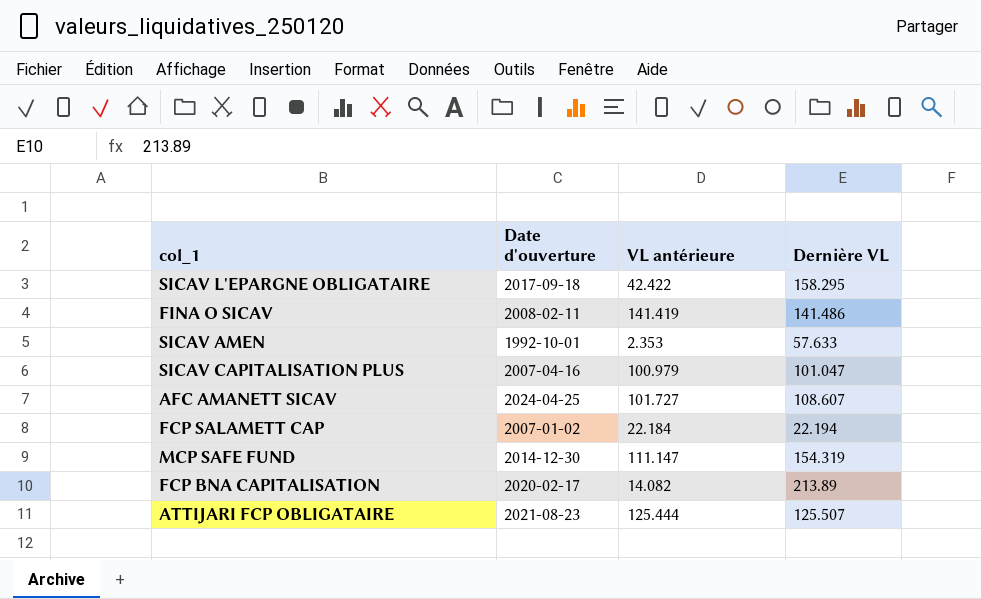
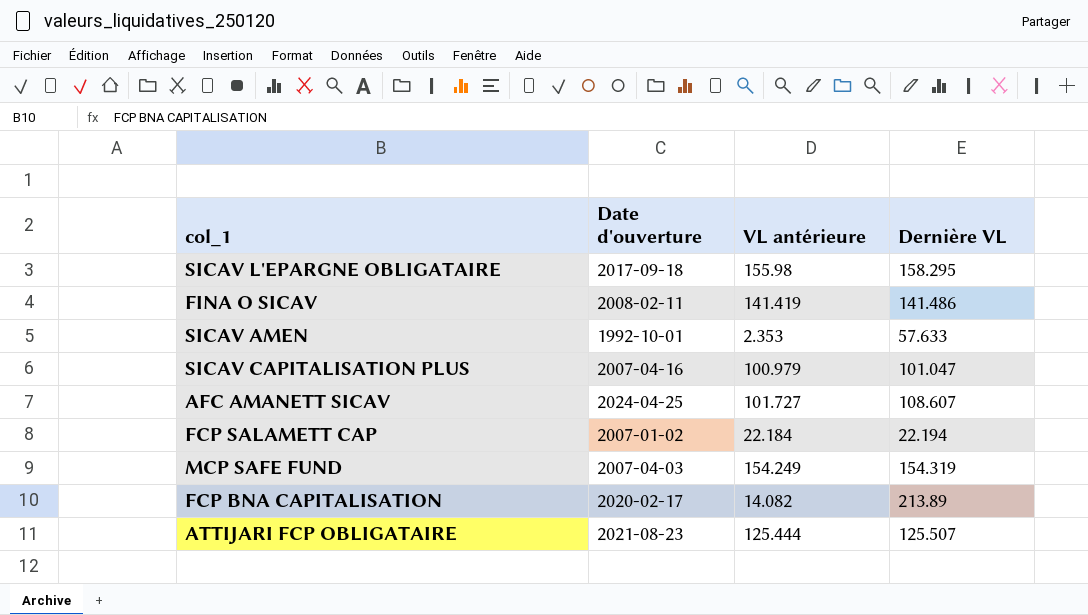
SICAV L'EPARGNE OBLIGATAIRE | VL antérieure: 42.422 -> 155.98
MCP SAFE FUND | Date d'ouverture: 2014-12-30 -> 2007-04-03
MCP SAFE FUND | VL antérieure: 111.147 -> 154.249

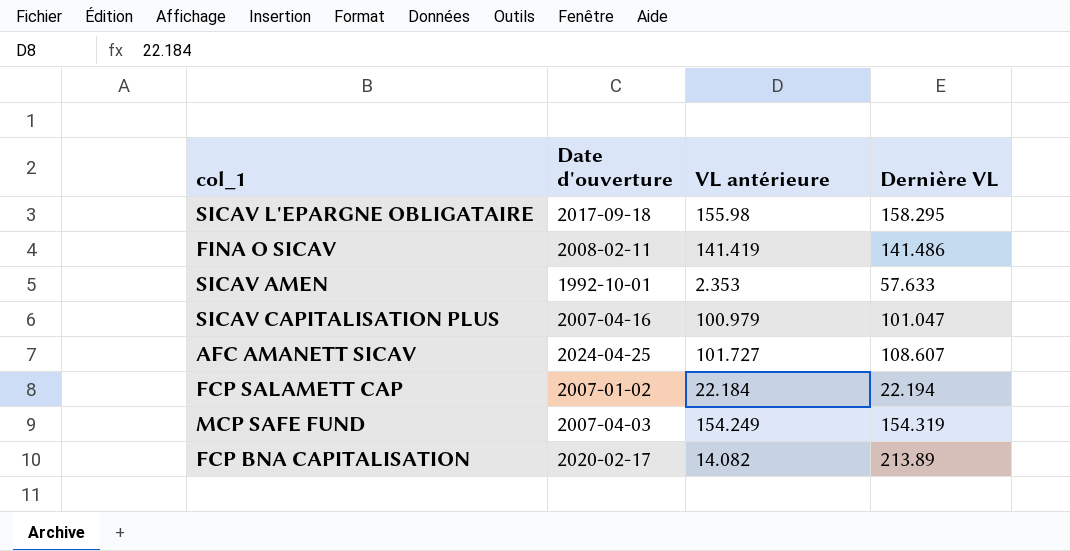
row ATTIJARI FCP OBLIGATAIRE: 2021-08-23 | 125.444 | 125.507 -> none

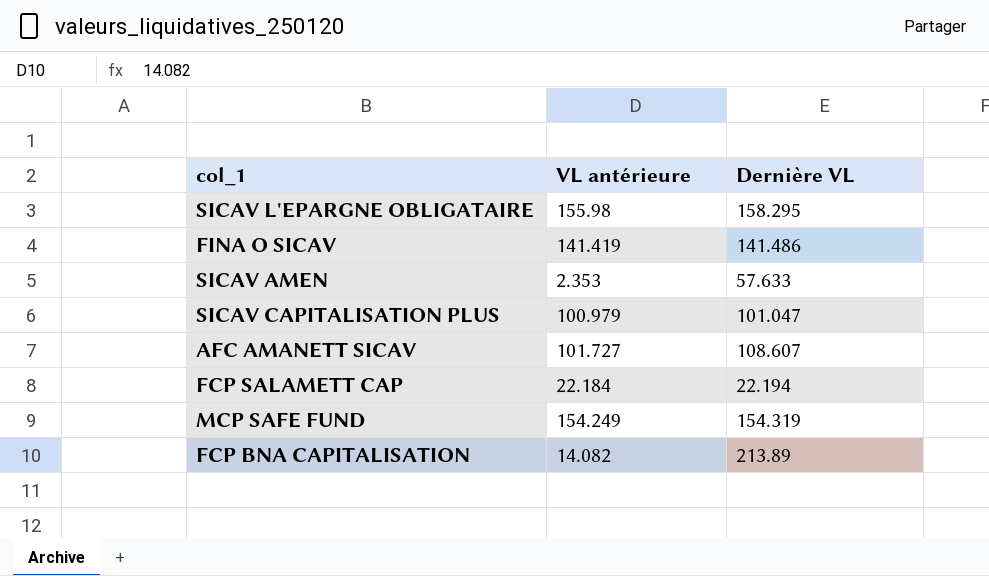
column Date d'ouverture | position: 2 -> none

